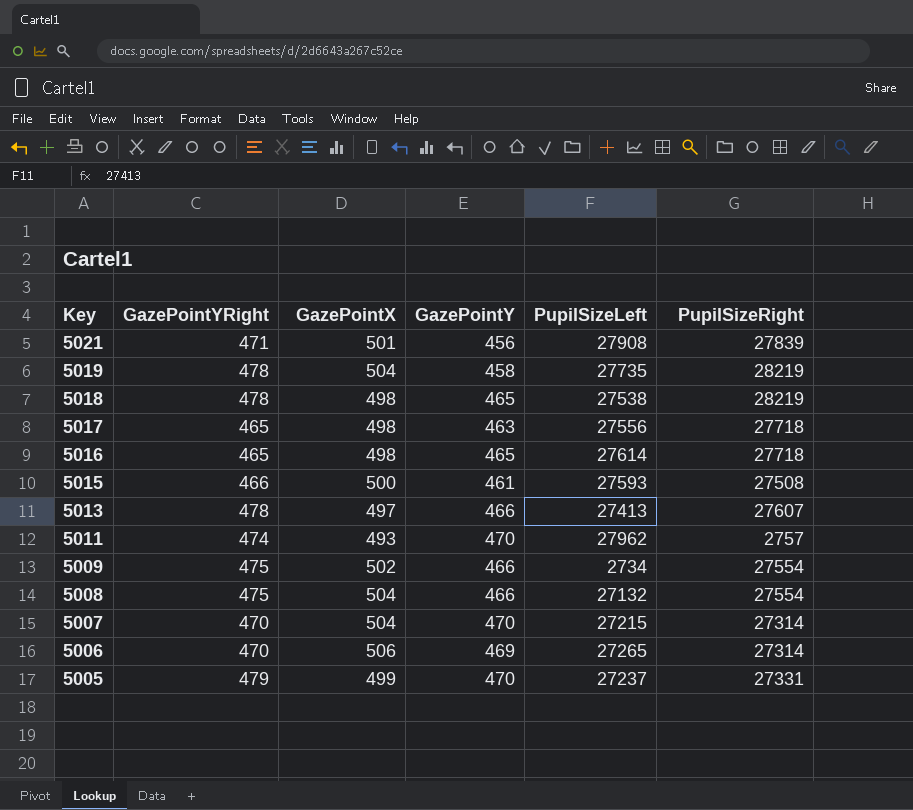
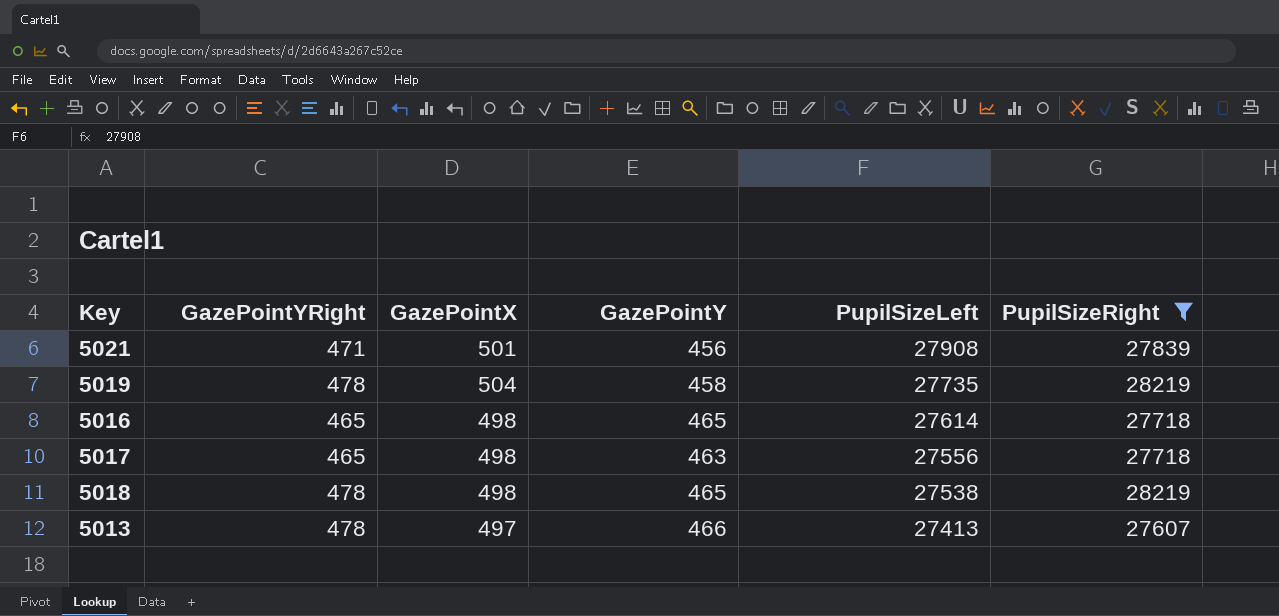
filter: none -> PupilSizeRight >= 27607
row order: Key descending -> PupilSizeLeft descending

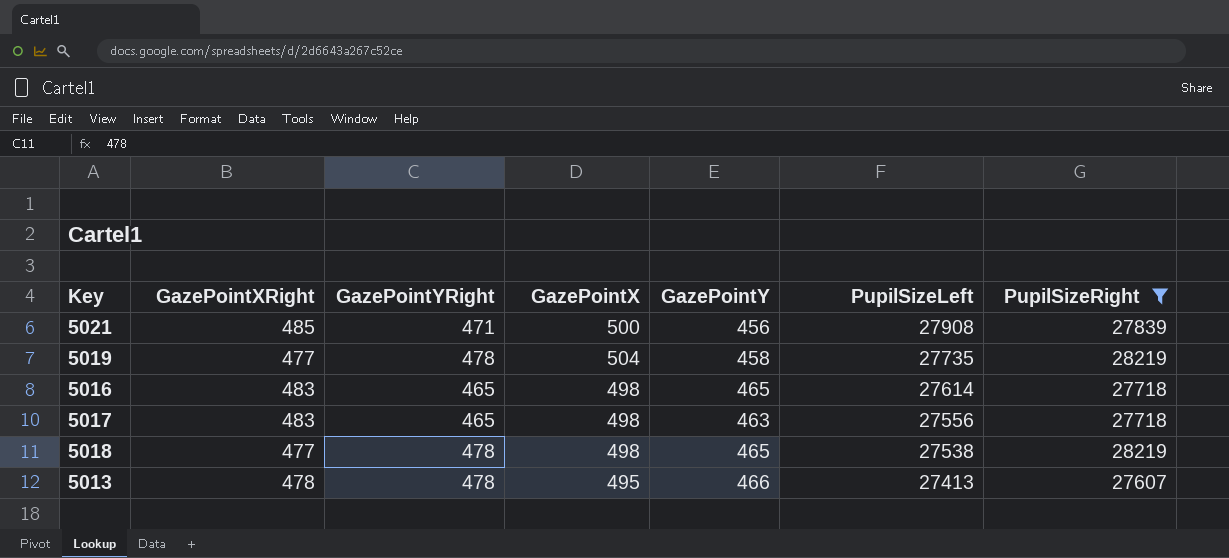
column GazePointXRight | position: none -> 2
5021 | GazePointX: 501 -> 500
5013 | GazePointX: 497 -> 495

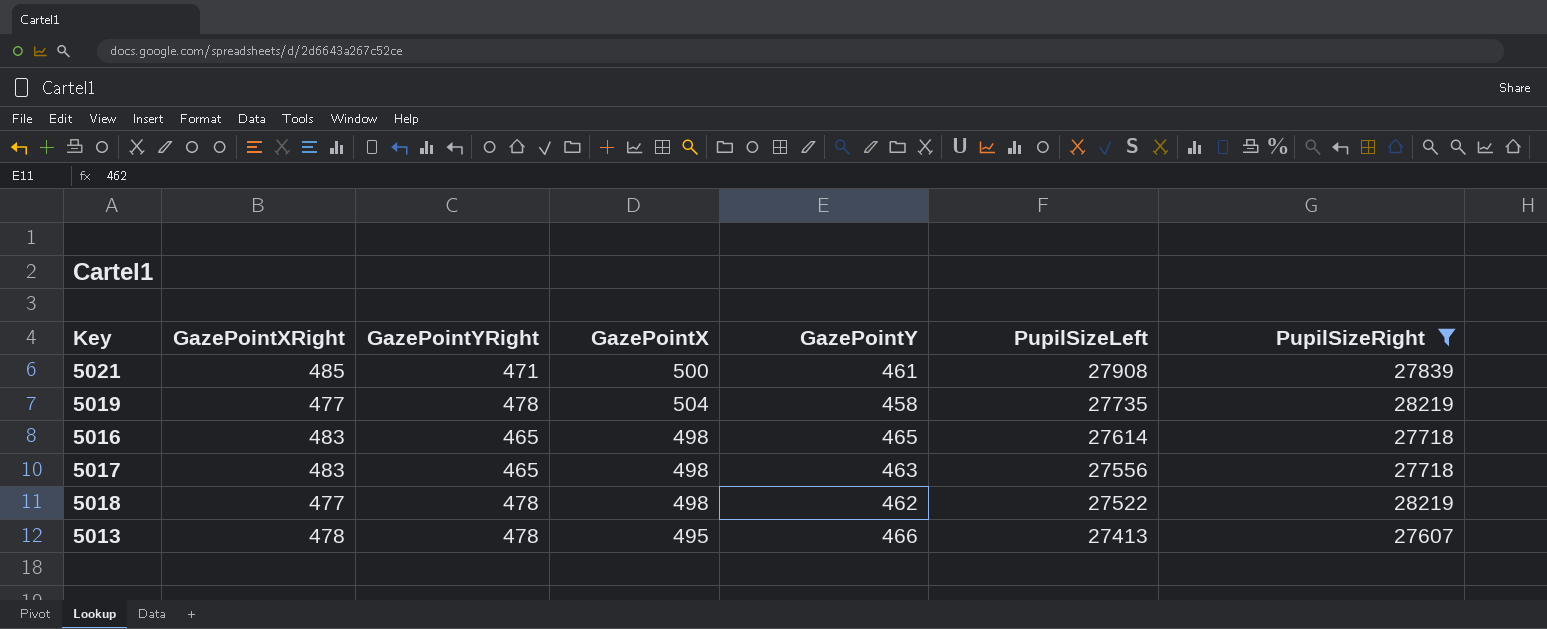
5021 | GazePointY: 456 -> 461
5018 | GazePointY: 465 -> 462
5018 | PupilSizeLeft: 27538 -> 27522

